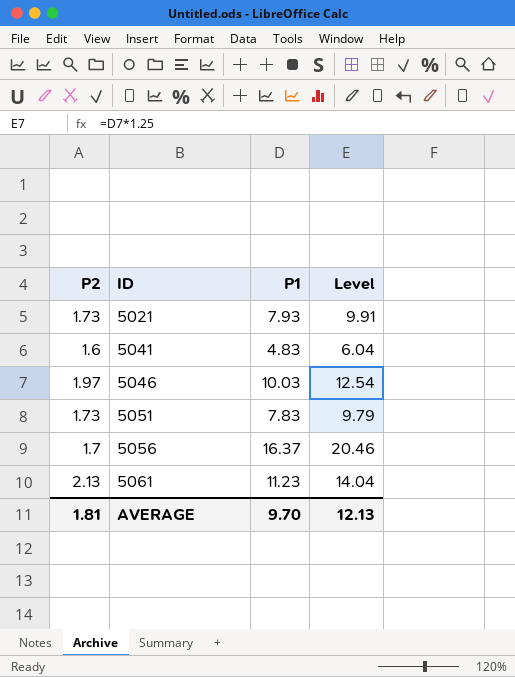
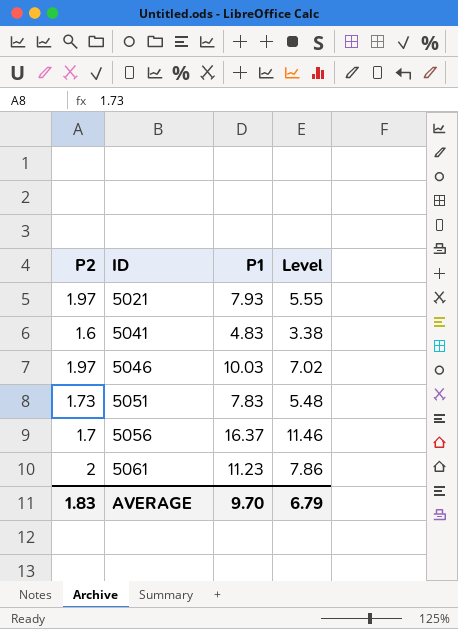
column Level | formula: [P1] * 1.25 -> [P1] * 0.7
5021 | P2: 1.73 -> 1.97
5061 | P2: 2.13 -> 2
AVERAGE | P2: 1.81 -> 1.83
AVERAGE | Level: 12.13 -> 6.79

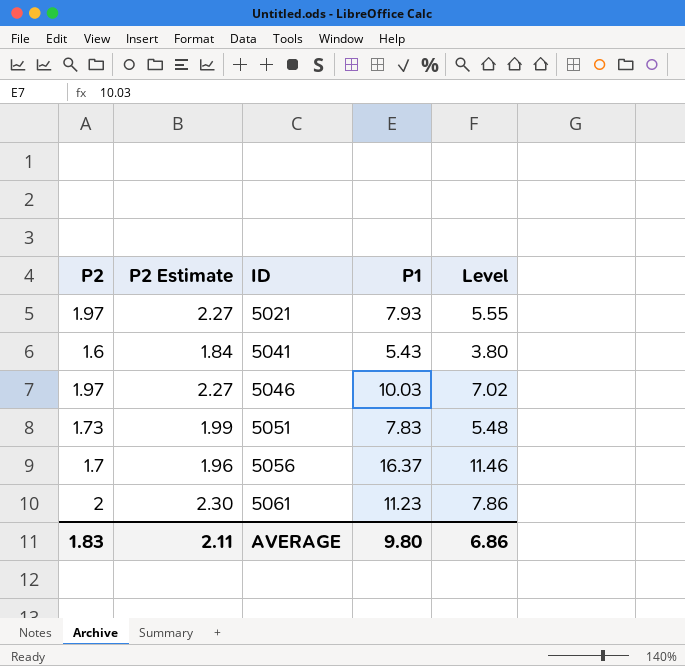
column P2 Estimate | formula: none -> [P2] * 1.15
5041 | P1: 4.83 -> 5.43
5041 | Level: 3.38 -> 3.80
AVERAGE | P1: 9.70 -> 9.80
AVERAGE | Level: 6.79 -> 6.86

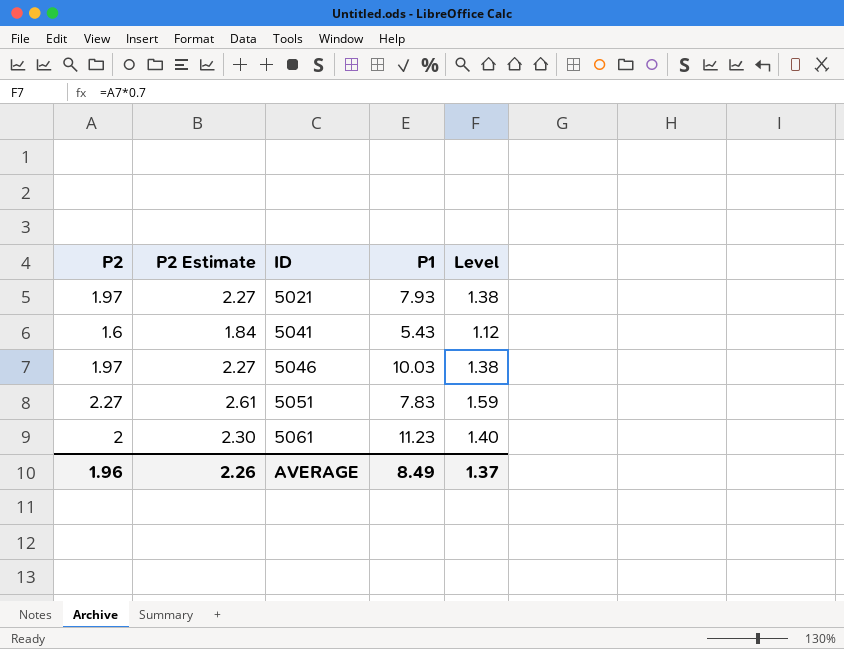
column Level | formula: [P1] * 0.7 -> [P2] * 0.7
row 5056: 1.7 | 1.96 | 16.37 | 11.46 -> none
5051 | P2: 1.73 -> 2.27
5051 | P2 Estimate: 1.99 -> 2.61
AVERAGE | P2: 1.83 -> 1.96
AVERAGE | P2 Estimate: 2.11 -> 2.26
AVERAGE | P1: 9.80 -> 8.49
AVERAGE | Level: 6.86 -> 1.37

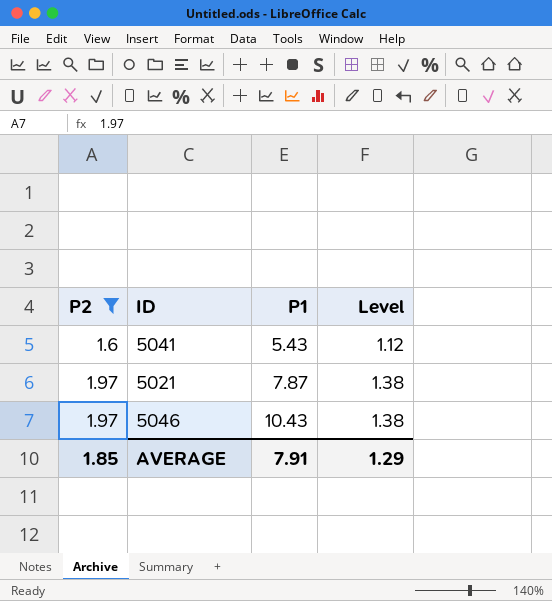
filter: none -> P2 <= 1.97
row order: ID ascending -> P2 ascending
column P2 Estimate | formula: [P2] * 1.15 -> none
5021 | P1: 7.93 -> 7.87
5046 | P1: 10.03 -> 10.43
AVERAGE | P2: 1.96 -> 1.85
AVERAGE | P1: 8.49 -> 7.91
AVERAGE | Level: 1.37 -> 1.29

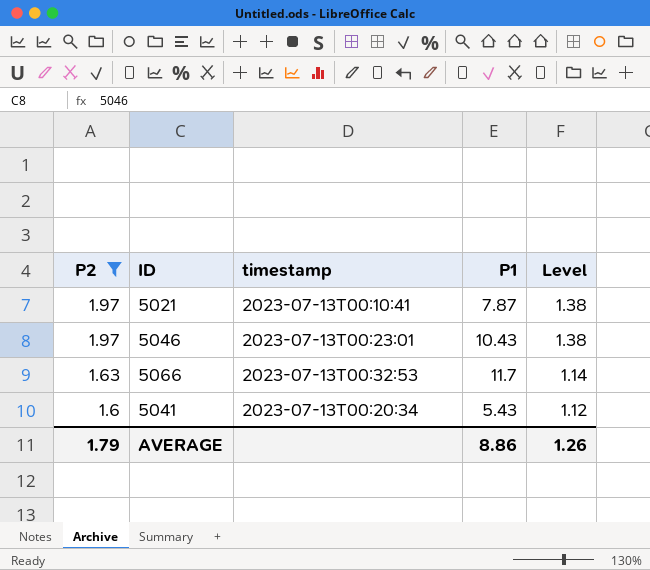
row order: P2 ascending -> P2 descending
column timestamp | position: none -> 3
row 5066: none -> 1.63 | 2023-07-13T00:32:53 | 11.7 | 1.14
AVERAGE | P2: 1.85 -> 1.79
AVERAGE | P1: 7.91 -> 8.86
AVERAGE | Level: 1.29 -> 1.26

